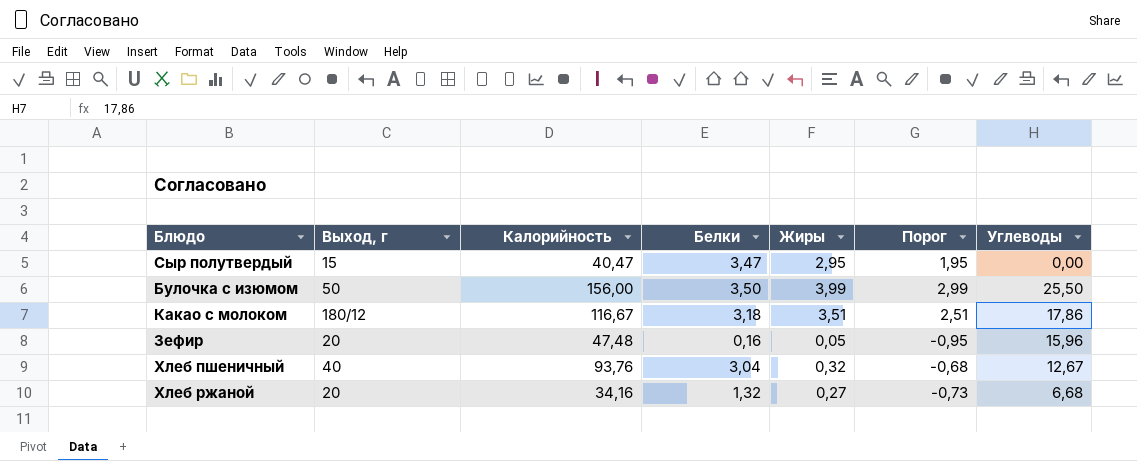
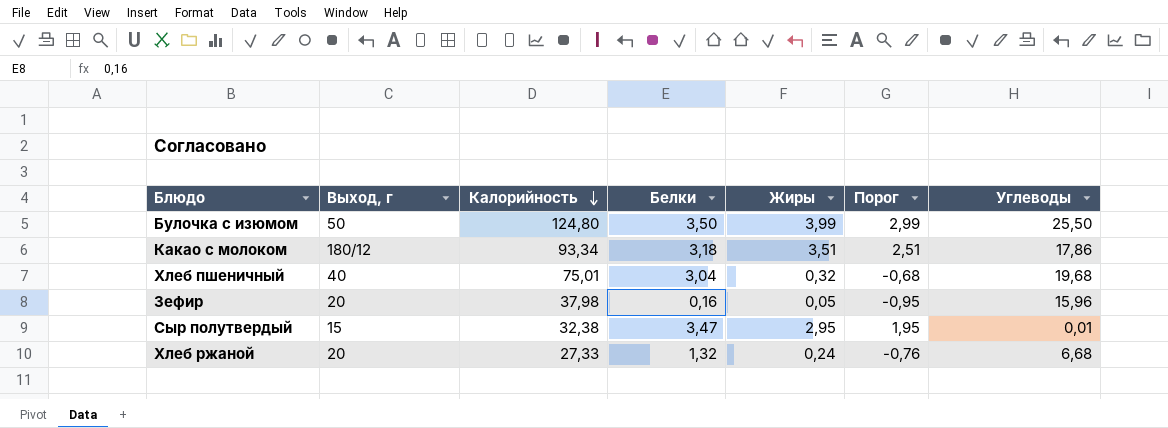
row order: none -> Калорийность descending
Булочка с изюмом | Калорийность: 156,00 -> 124,80
Какао с молоком | Калорийность: 116,67 -> 93,34
Хлеб пшеничный | Калорийность: 93,76 -> 75,01
Хлеб пшеничный | Углеводы: 12,67 -> 19,68
Зефир | Калорийность: 47,48 -> 37,98
Сыр полутвердый | Калорийность: 40,47 -> 32,38
Сыр полутвердый | Углеводы: 0,00 -> 0,01
Хлеб ржаной | Калорийность: 34,16 -> 27,33
Хлеб ржаной | Жиры: 0,27 -> 0,24
Хлеб ржаной | Порог: -0,73 -> -0,76

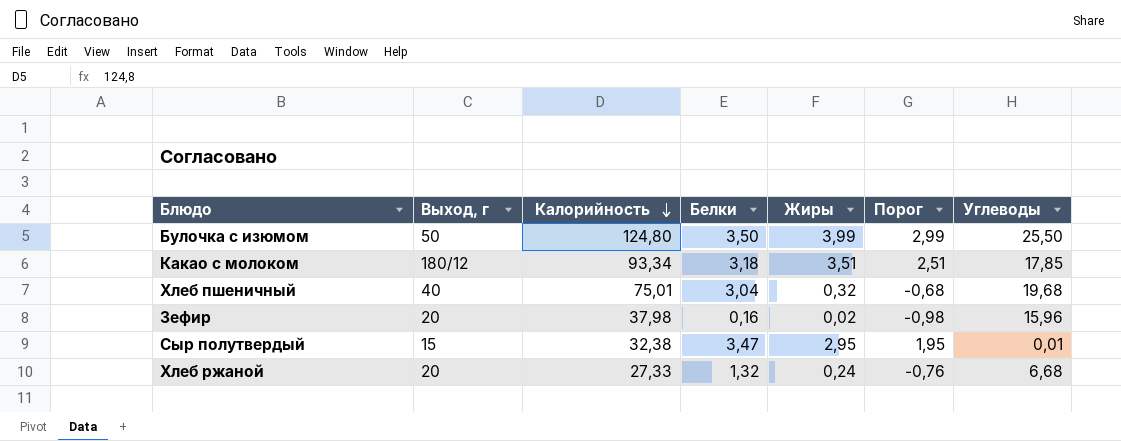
Какао с молоком | Углеводы: 17,86 -> 17,85
Зефир | Жиры: 0,05 -> 0,02
Зефир | Порог: -0,95 -> -0,98

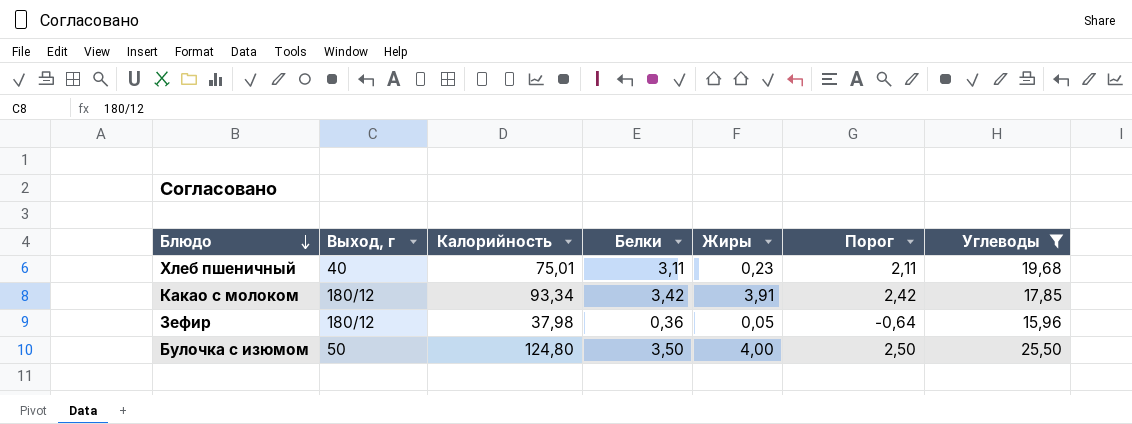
filter: none -> Углеводы >= 15,96
row order: Калорийность descending -> Блюдо descending
column Порог | formula: [Жиры] - 1 -> [Белки] - 1
Хлеб пшеничный | Белки: 3,04 -> 3,11
Хлеб пшеничный | Жиры: 0,32 -> 0,23
Какао с молоком | Белки: 3,18 -> 3,42
Какао с молоком | Жиры: 3,51 -> 3,91
Зефир | Выход, г: 20 -> 180/12
Зефир | Белки: 0,16 -> 0,36
Зефир | Жиры: 0,02 -> 0,05
Булочка с изюмом | Жиры: 3,99 -> 4,00

